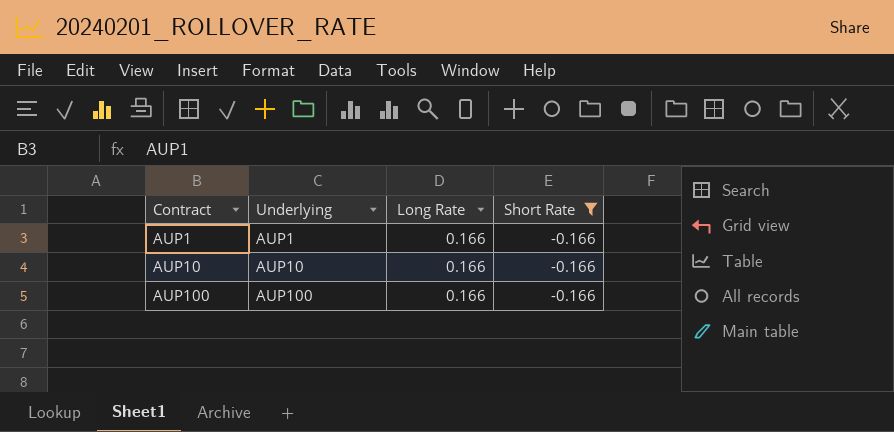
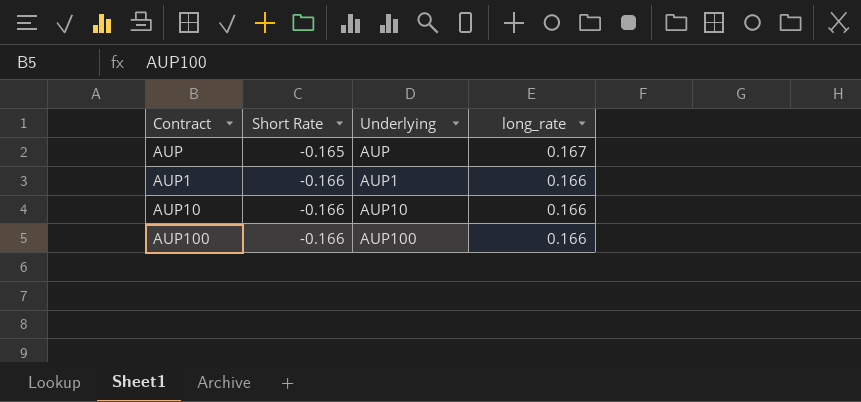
filter: Short Rate = -0.166 -> none
column Short Rate | position: 4 -> 2
column name: Long Rate -> long_rate

